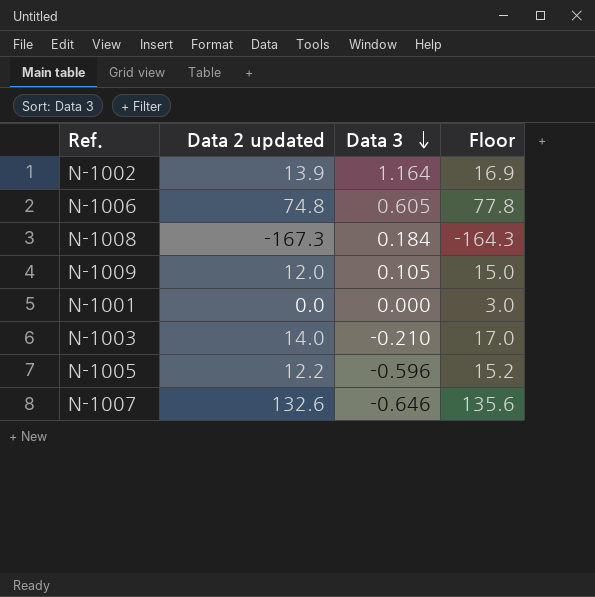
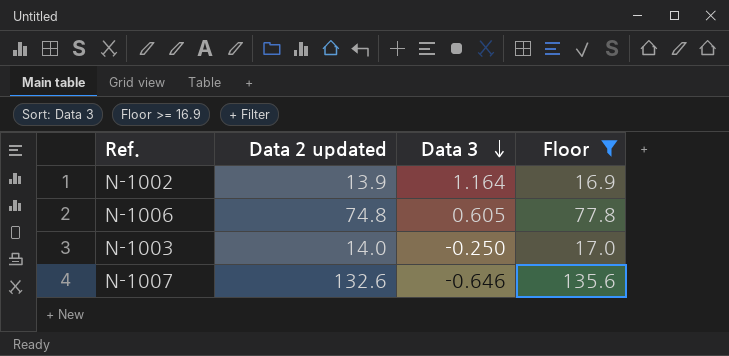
filter: none -> Floor >= 16.9
N-1003 | Data 3: -0.210 -> -0.250

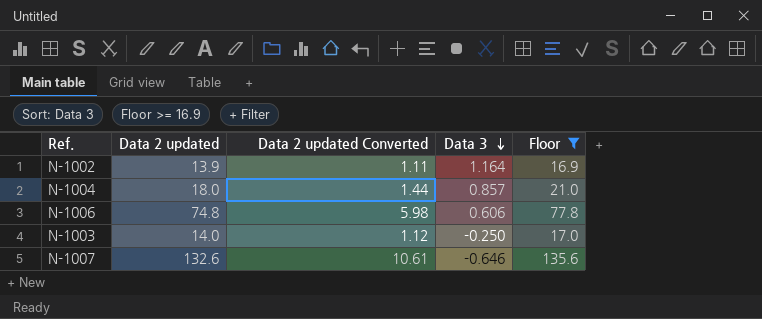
column Data 2 updated Converted | formula: none -> [Data 2 updated] * 0.08
row N-1004: none -> 18.0 | 1.44 | 0.857 | 21.0
N-1006 | Data 3: 0.605 -> 0.606

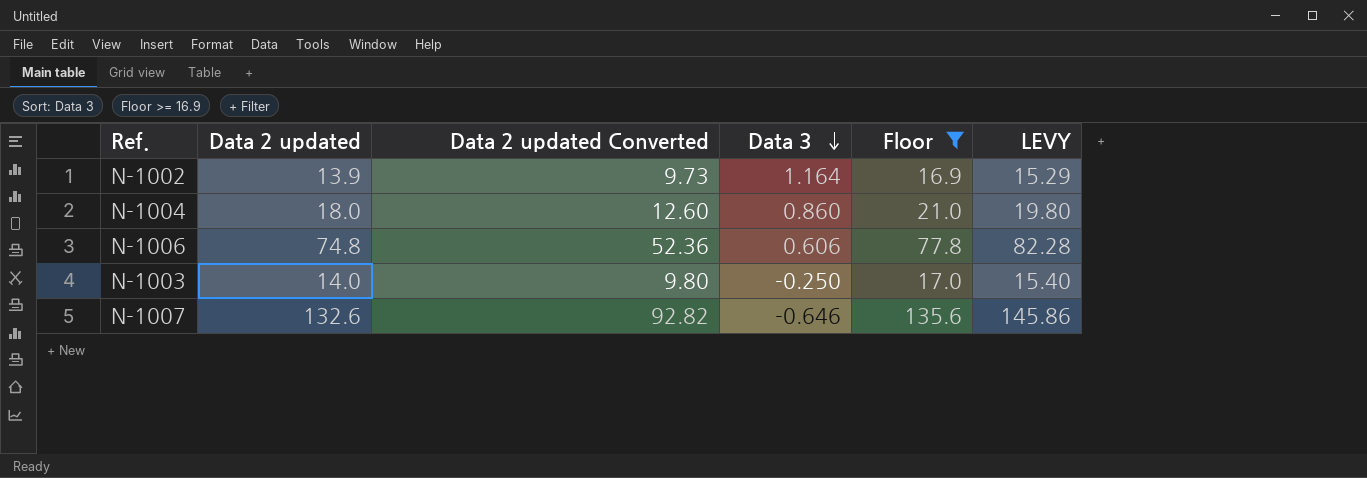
column Data 2 updated Converted | formula: [Data 2 updated] * 0.08 -> [Data 2 updated] * 0.7
column LEVY | formula: none -> [Data 2 updated] * 1.1
N-1004 | Data 3: 0.857 -> 0.860

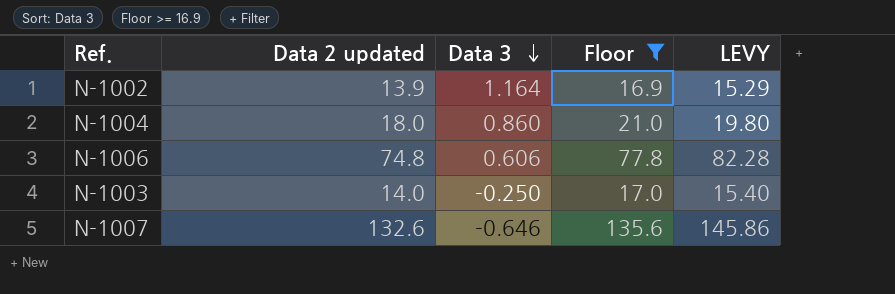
column Data 2 updated Converted | formula: [Data 2 updated] * 0.7 -> none

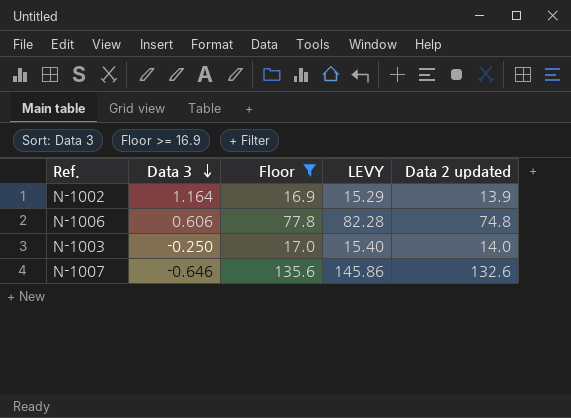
column Data 2 updated | position: 2 -> 5
row N-1004: 18.0 | 0.860 | 21.0 | 19.80 -> none

